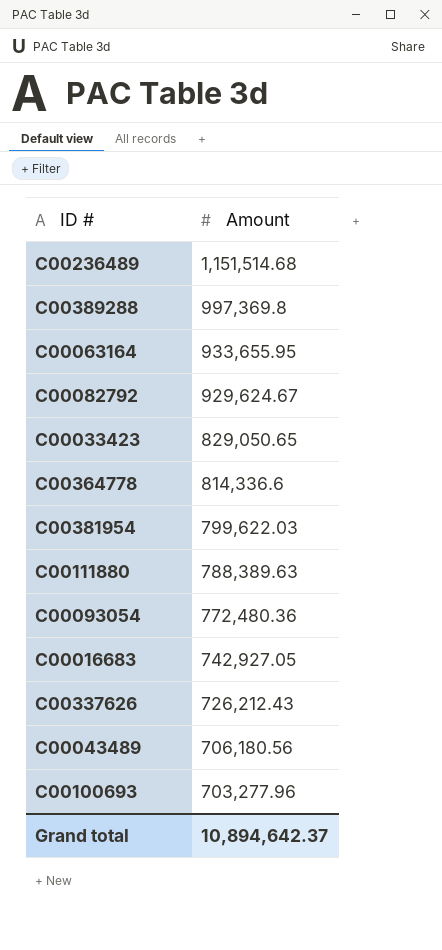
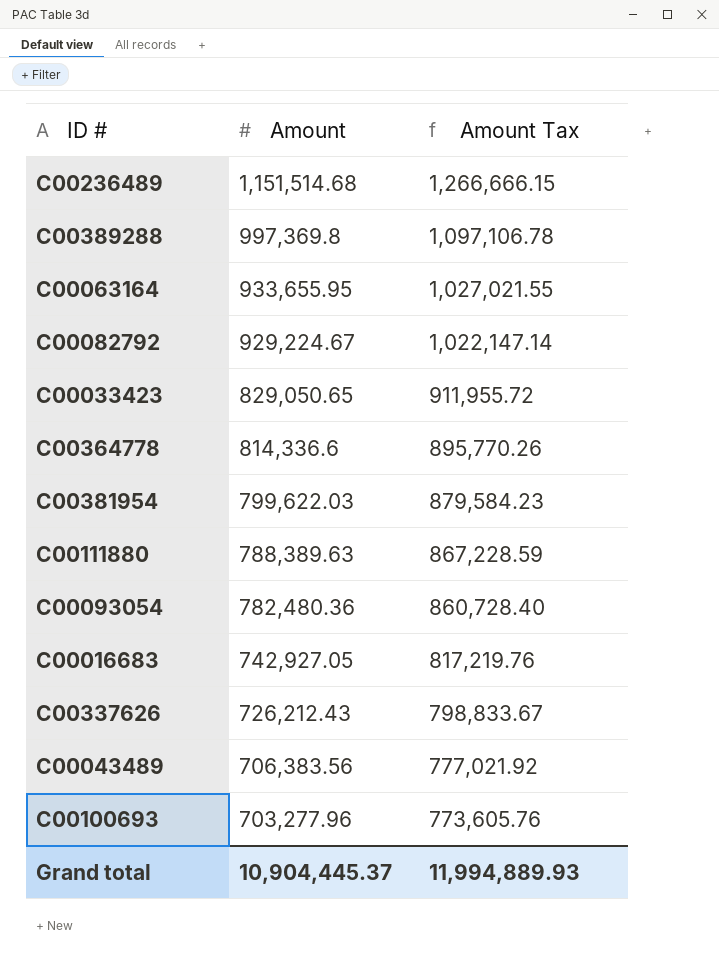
column Amount Tax | formula: none -> [Amount] * 1.1
C00082792 | Amount: 929,624.67 -> 929,224.67
C00093054 | Amount: 772,480.36 -> 782,480.36
C00043489 | Amount: 706,180.56 -> 706,383.56
Grand total | Amount: 10,894,642.37 -> 10,904,445.37

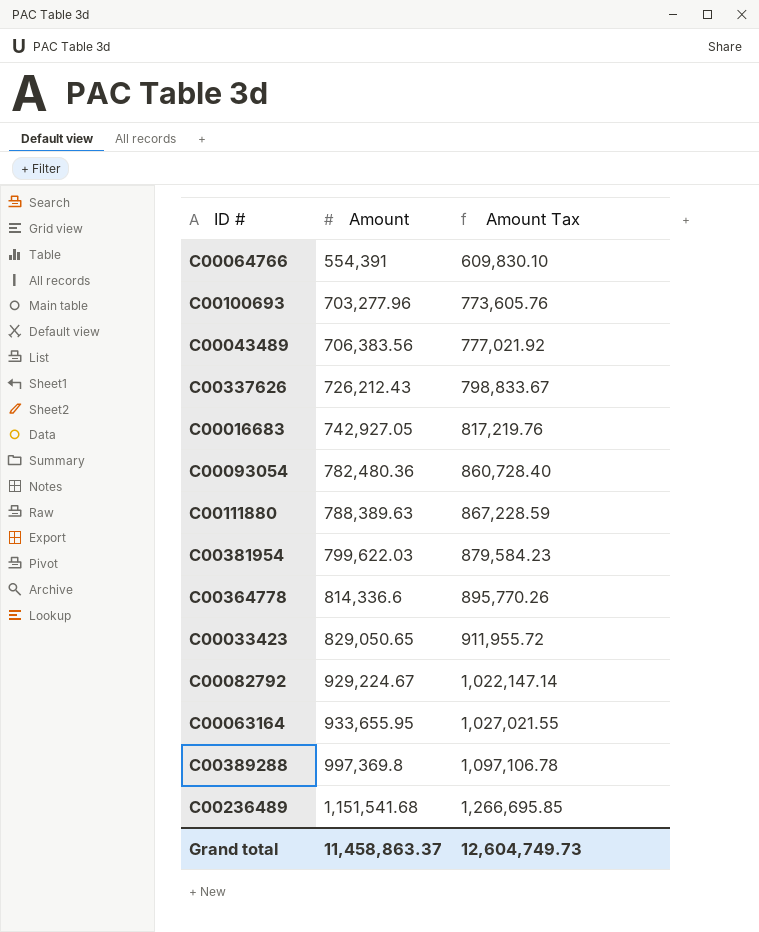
row order: Amount descending -> Amount ascending
row C00064766: none -> 554,391 | 609,830.10
C00236489 | Amount: 1,151,514.68 -> 1,151,541.68
C00236489 | Amount Tax: 1,266,666.15 -> 1,266,695.85
Grand total | Amount: 10,904,445.37 -> 11,458,863.37
Grand total | Amount Tax: 11,994,889.93 -> 12,604,749.73

